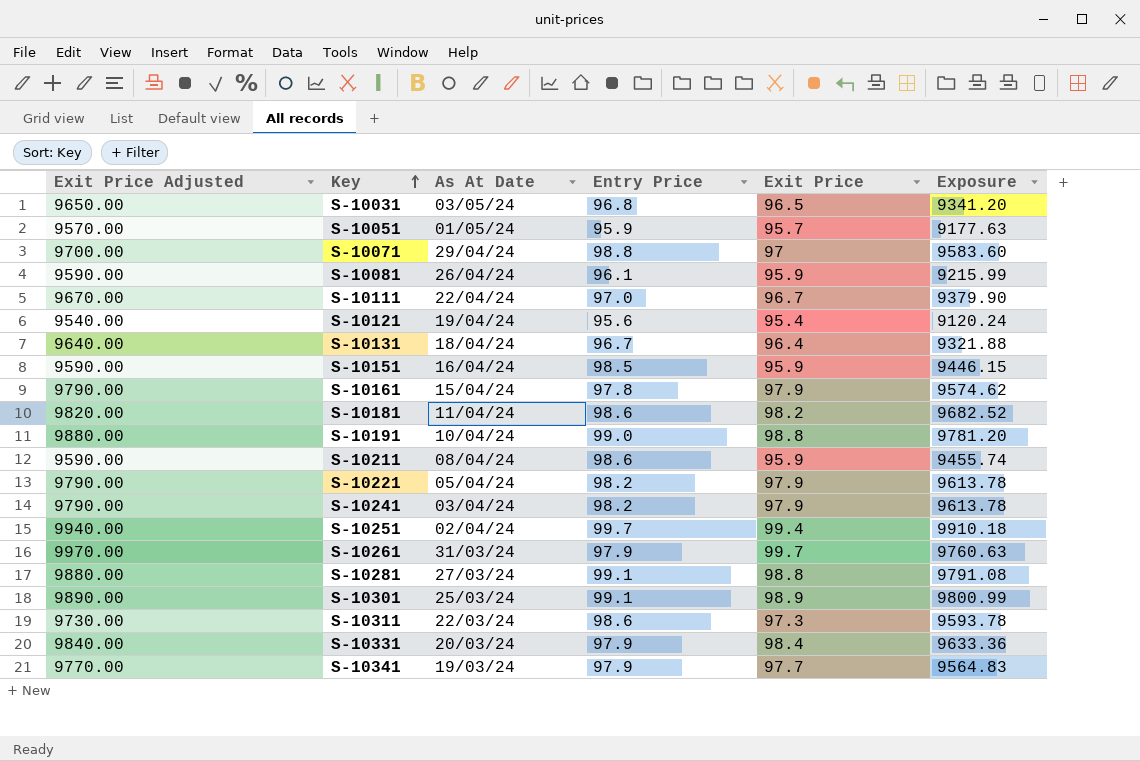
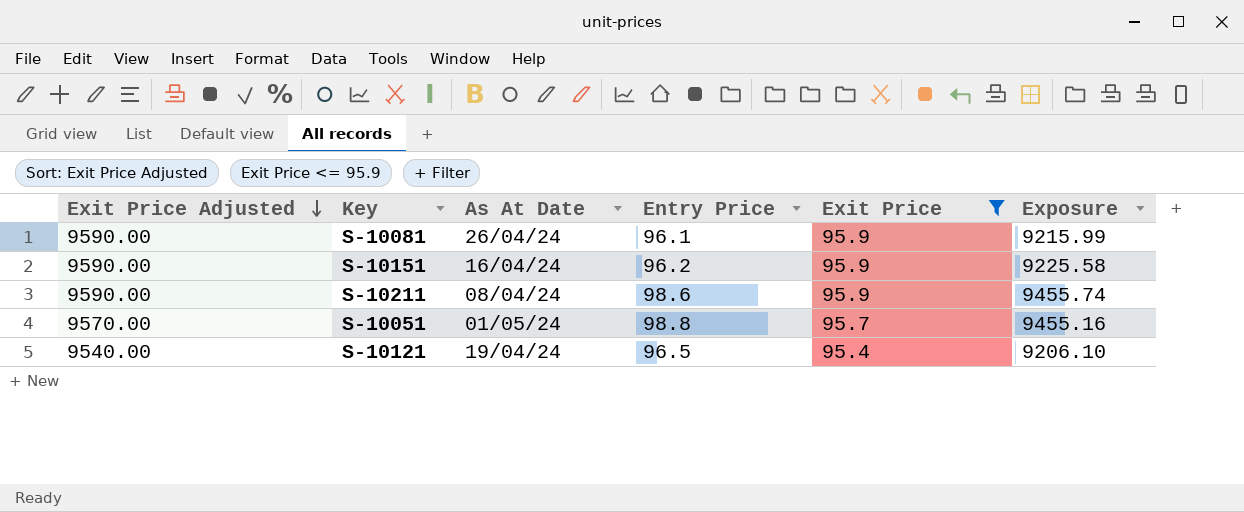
filter: none -> Exit Price <= 95.9
row order: Key ascending -> Exit Price Adjusted descending
S-10151 | Entry Price: 98.5 -> 96.2
S-10151 | Exposure: 9446.15 -> 9225.58
S-10051 | Entry Price: 95.9 -> 98.8
S-10051 | Exposure: 9177.63 -> 9455.16
S-10121 | Entry Price: 95.6 -> 96.5
S-10121 | Exposure: 9120.24 -> 9206.10

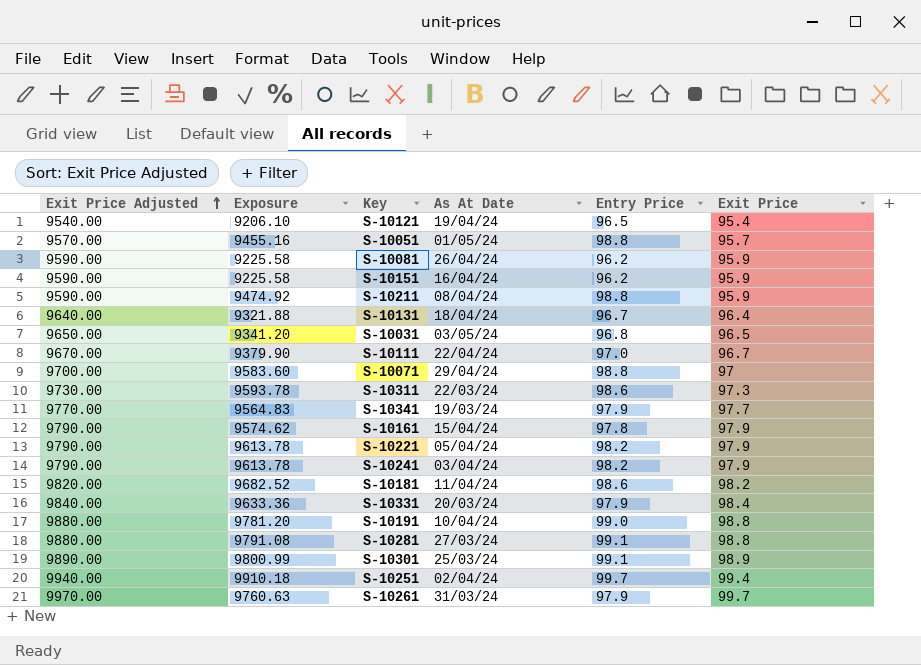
filter: Exit Price <= 95.9 -> none
row order: Exit Price Adjusted descending -> Exit Price Adjusted ascending
column Exposure | position: 6 -> 2
S-10081 | Exposure: 9215.99 -> 9225.58
S-10081 | Entry Price: 96.1 -> 96.2
S-10211 | Exposure: 9455.74 -> 9474.92
S-10211 | Entry Price: 98.6 -> 98.8

